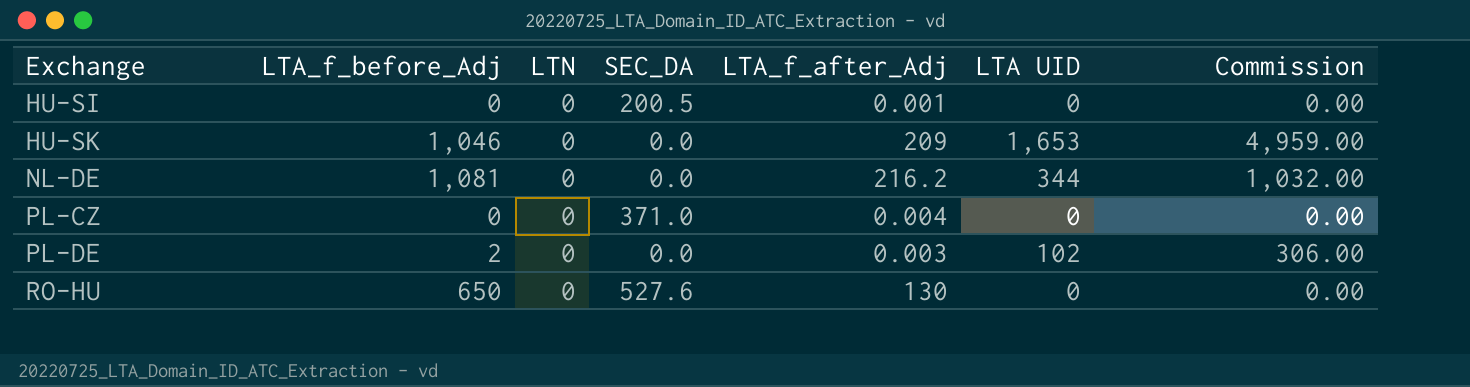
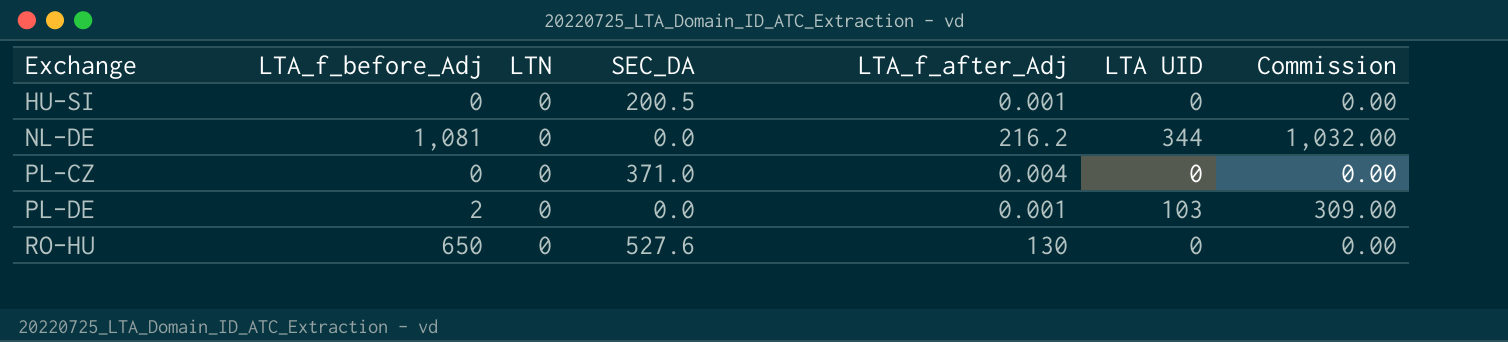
row HU-SK: 1,046 | 0 | 0.0 | 209 | 1,653 | 4,959.00 -> none
PL-DE | LTA_f_after_Adj: 0.003 -> 0.001
PL-DE | LTA UID: 102 -> 103
PL-DE | Commission: 306.00 -> 309.00

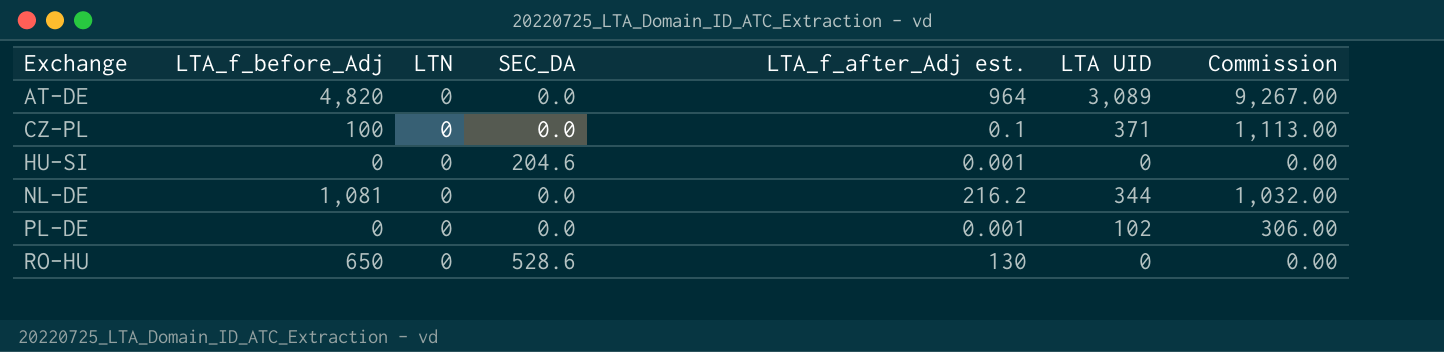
column name: LTA_f_after_Adj -> LTA_f_after_Adj est.
row PL-CZ: 0 | 0 | 371.0 | 0.004 | 0 | 0.00 -> none
row AT-DE: none -> 4,820 | 0 | 0.0 | 964 | 3,089 | 9,267.00
row CZ-PL: none -> 100 | 0 | 0.0 | 0.1 | 371 | 1,113.00
HU-SI | SEC_DA: 200.5 -> 204.6
PL-DE | LTA_f_before_Adj: 2 -> 0
PL-DE | LTA UID: 103 -> 102
PL-DE | Commission: 309.00 -> 306.00
RO-HU | SEC_DA: 527.6 -> 528.6

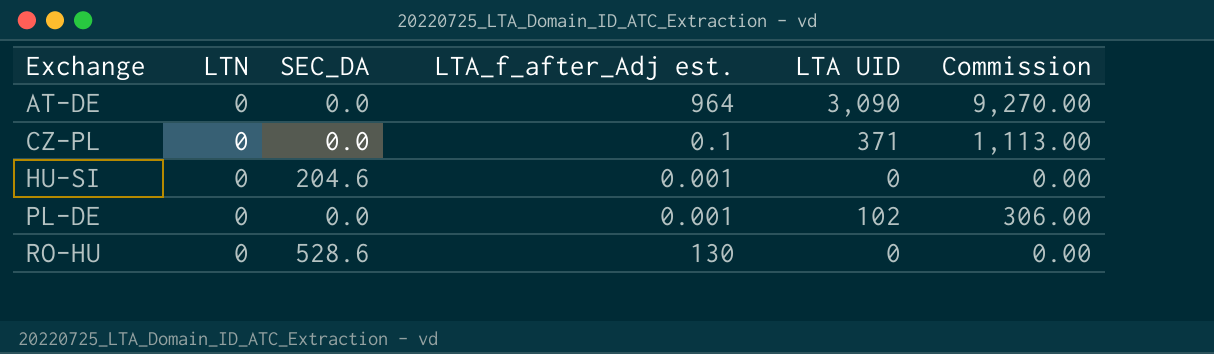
column LTA_f_before_Adj | position: 2 -> none
row NL-DE: 1,081 | 0 | 0.0 | 216.2 | 344 | 1,032.00 -> none
AT-DE | LTA UID: 3,089 -> 3,090
AT-DE | Commission: 9,267.00 -> 9,270.00

